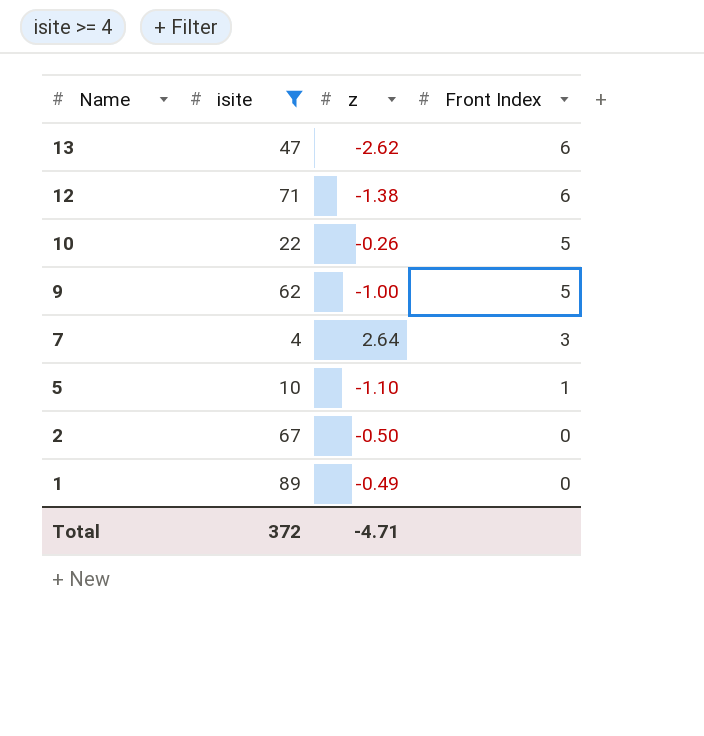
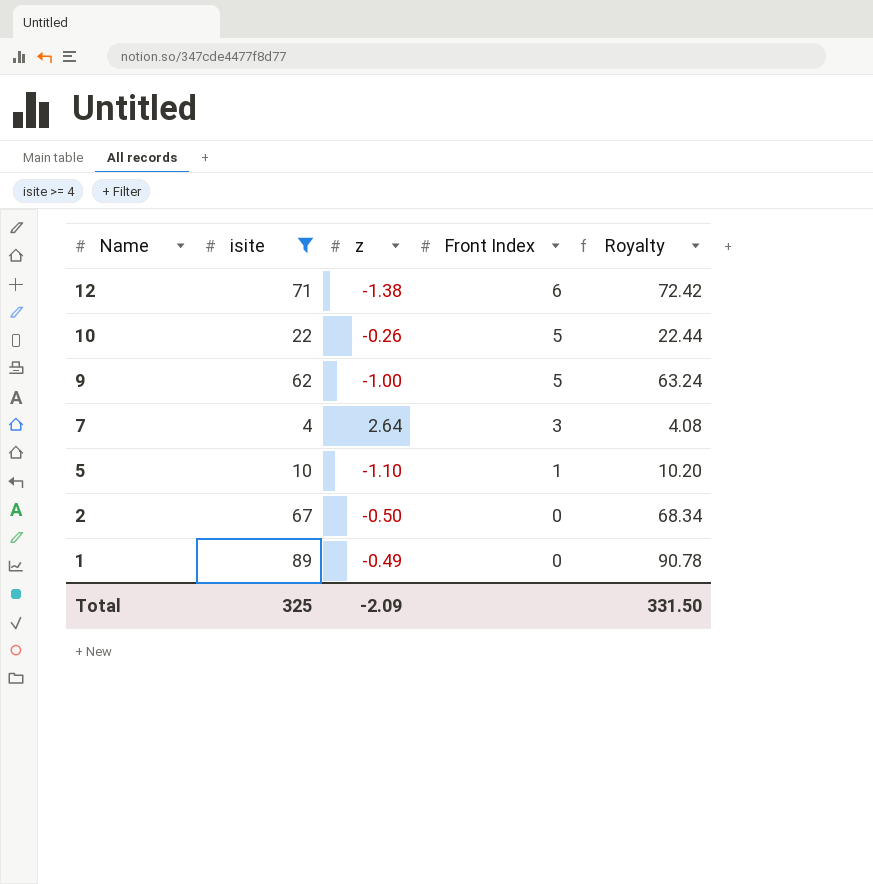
column Royalty | formula: none -> [isite] * 1.02
row 13: 47 | -2.62 | 6 -> none
Total | isite: 372 -> 325
Total | z: -4.71 -> -2.09

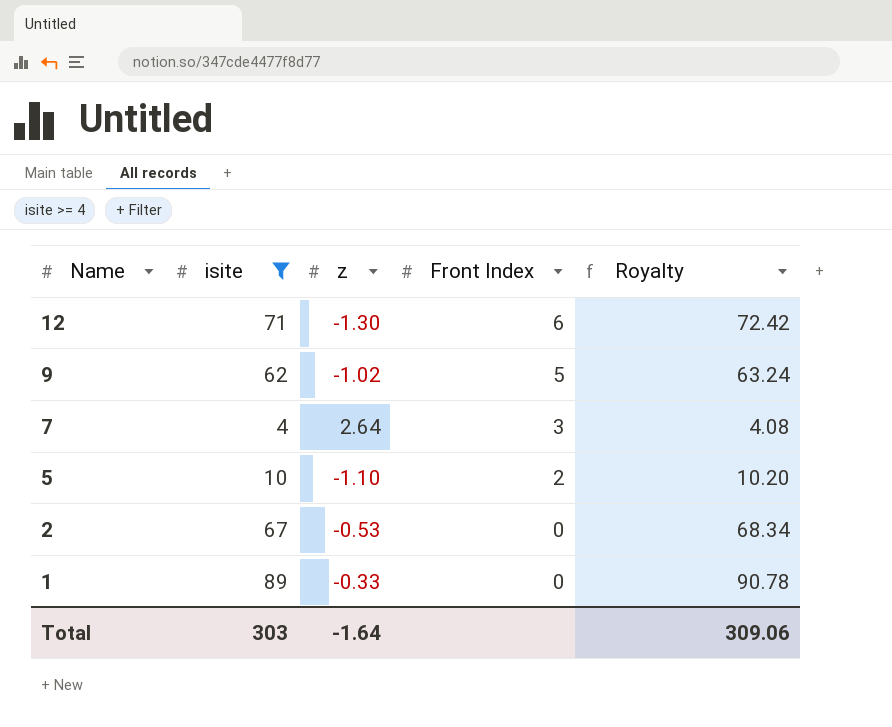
row 10: 22 | -0.26 | 5 | 22.44 -> none
12 | z: -1.38 -> -1.30
9 | z: -1.00 -> -1.02
5 | Front Index: 1 -> 2
2 | z: -0.50 -> -0.53
1 | z: -0.49 -> -0.33
Total | isite: 325 -> 303
Total | z: -2.09 -> -1.64
Total | Royalty: 331.50 -> 309.06

